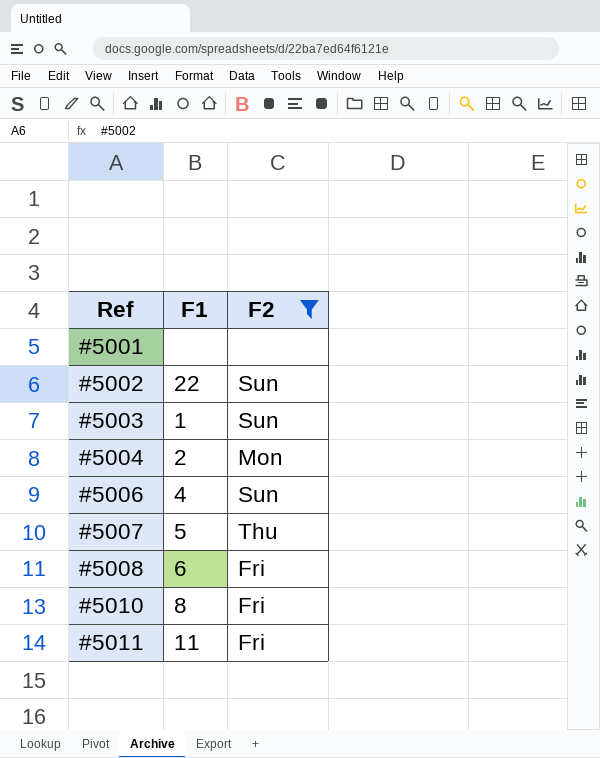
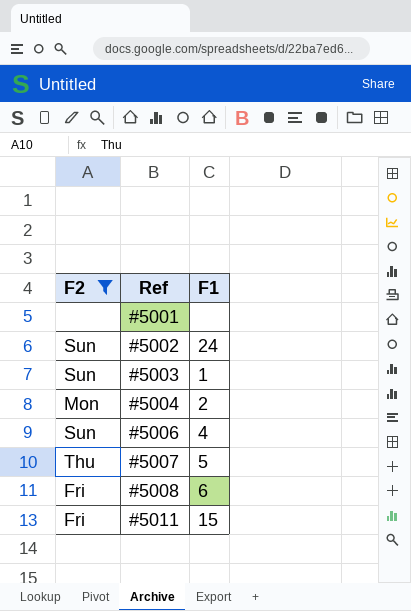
column F2 | position: 3 -> 1
row #5010: 8 | Fri -> none
#5002 | F1: 22 -> 24
#5011 | F1: 11 -> 15

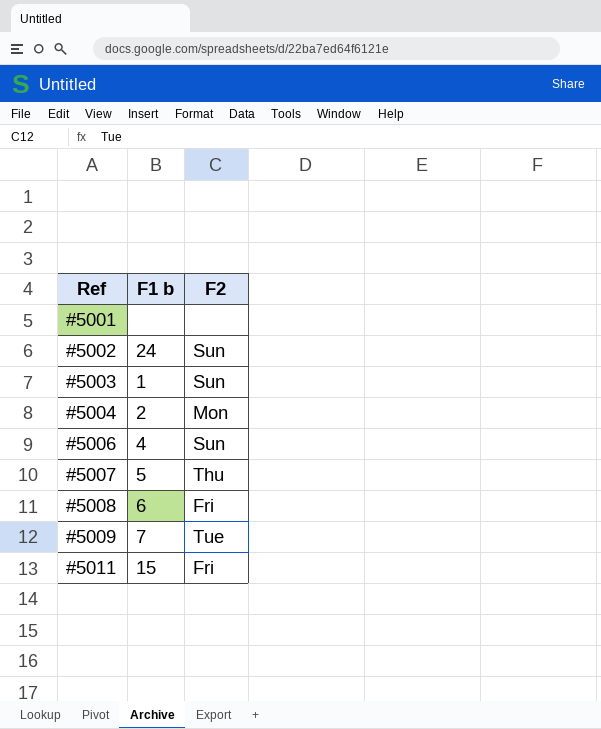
filter: F2 != Tue -> none
column name: F1 -> F1 b
column F2 | position: 1 -> 3

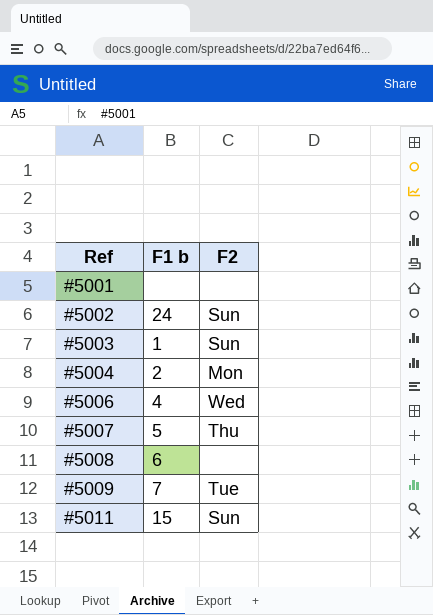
#5006 | F2: Sun -> Wed
#5008 | F2: Fri -> none
#5011 | F2: Fri -> Sun

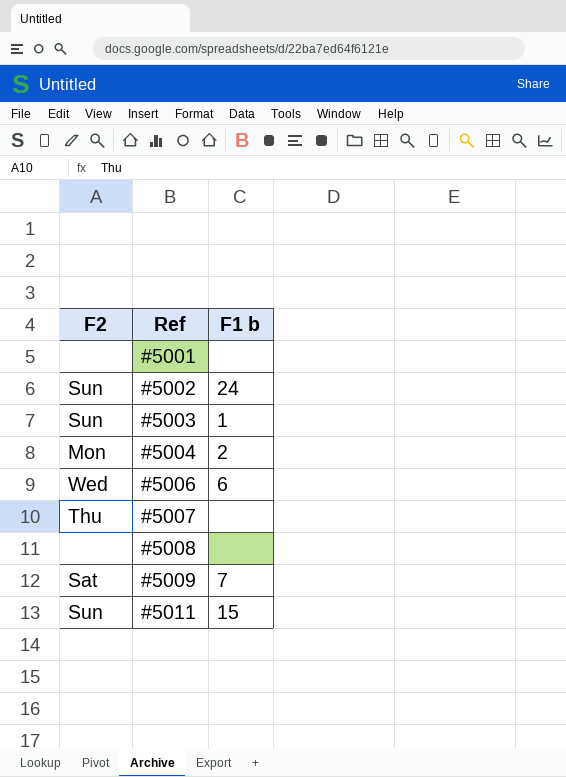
column F2 | position: 3 -> 1
#5006 | F1 b: 4 -> 6
#5007 | F1 b: 5 -> none
#5008 | F1 b: 6 -> none
#5009 | F2: Tue -> Sat

